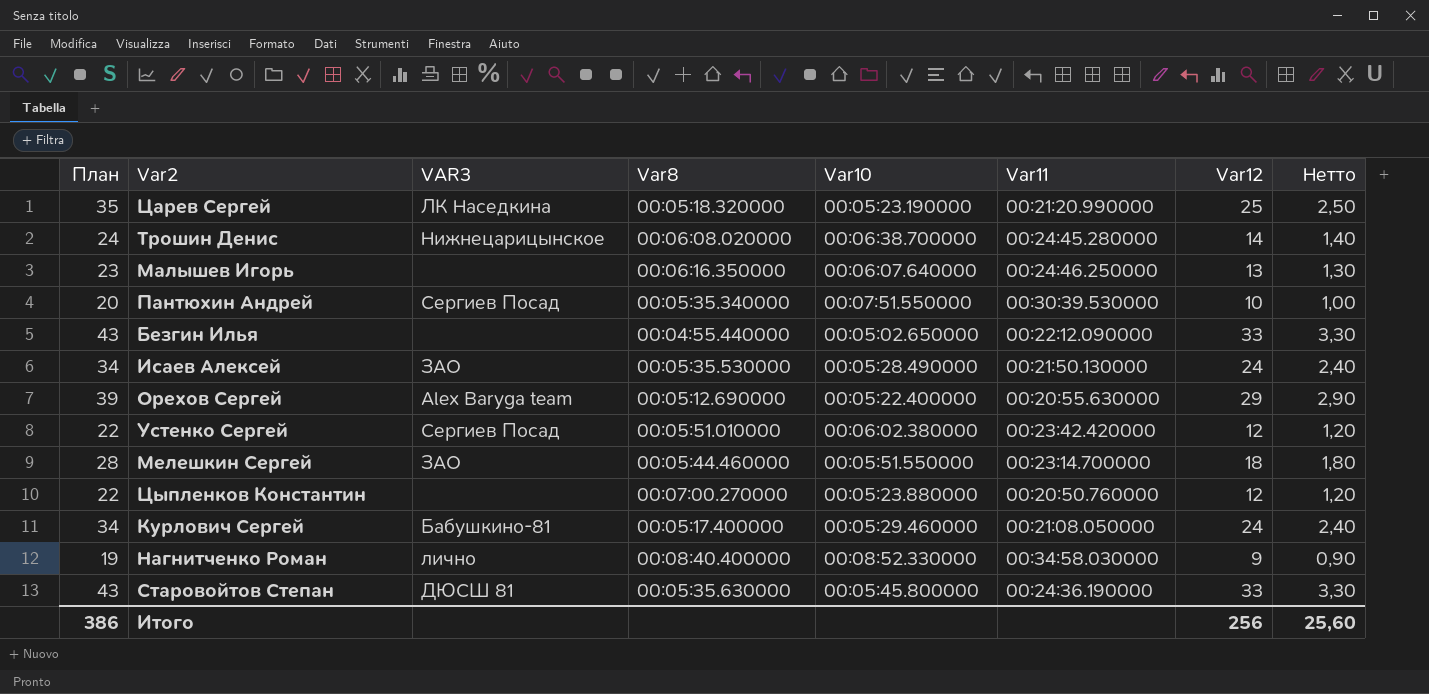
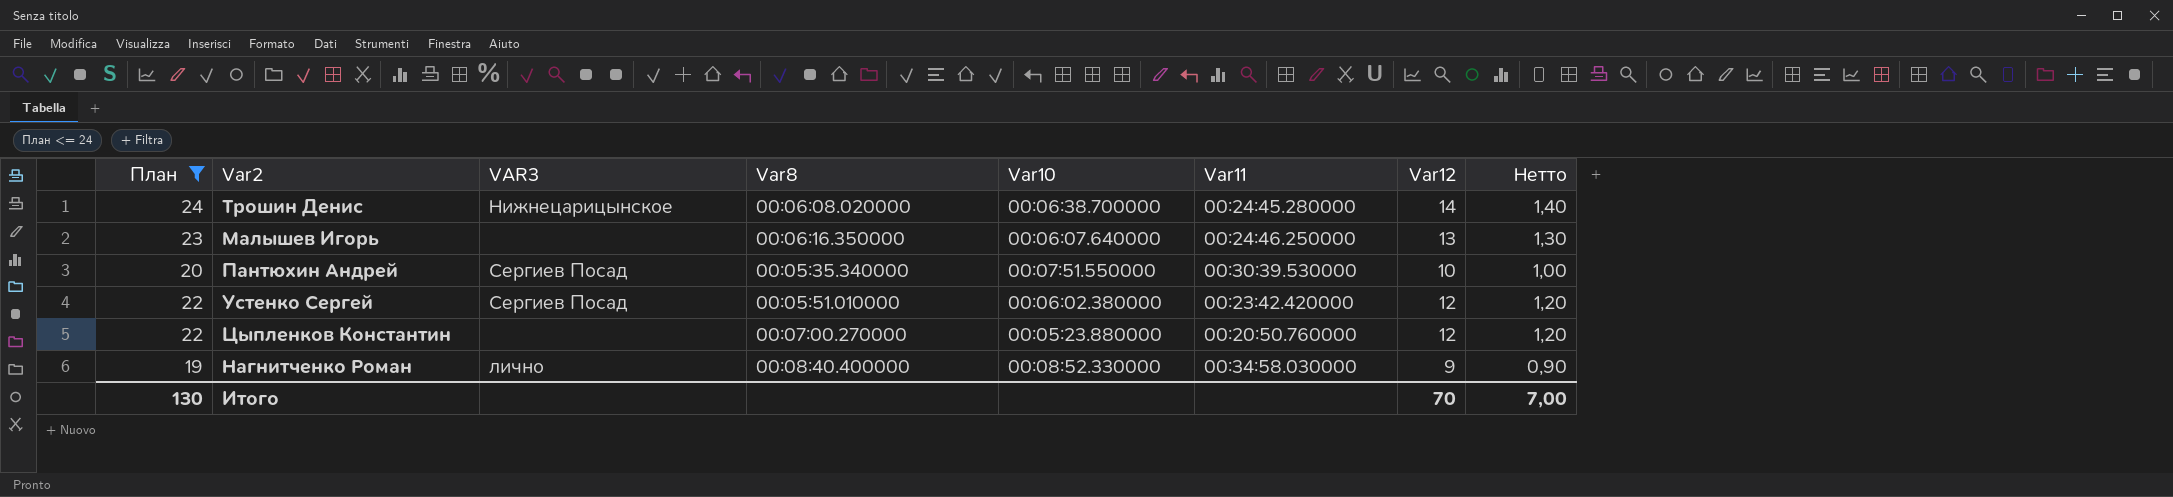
filter: none -> План <= 24
Итого | План: 386 -> 130
Итого | Var12: 256 -> 70
Итого | Нетто: 25,60 -> 7,00

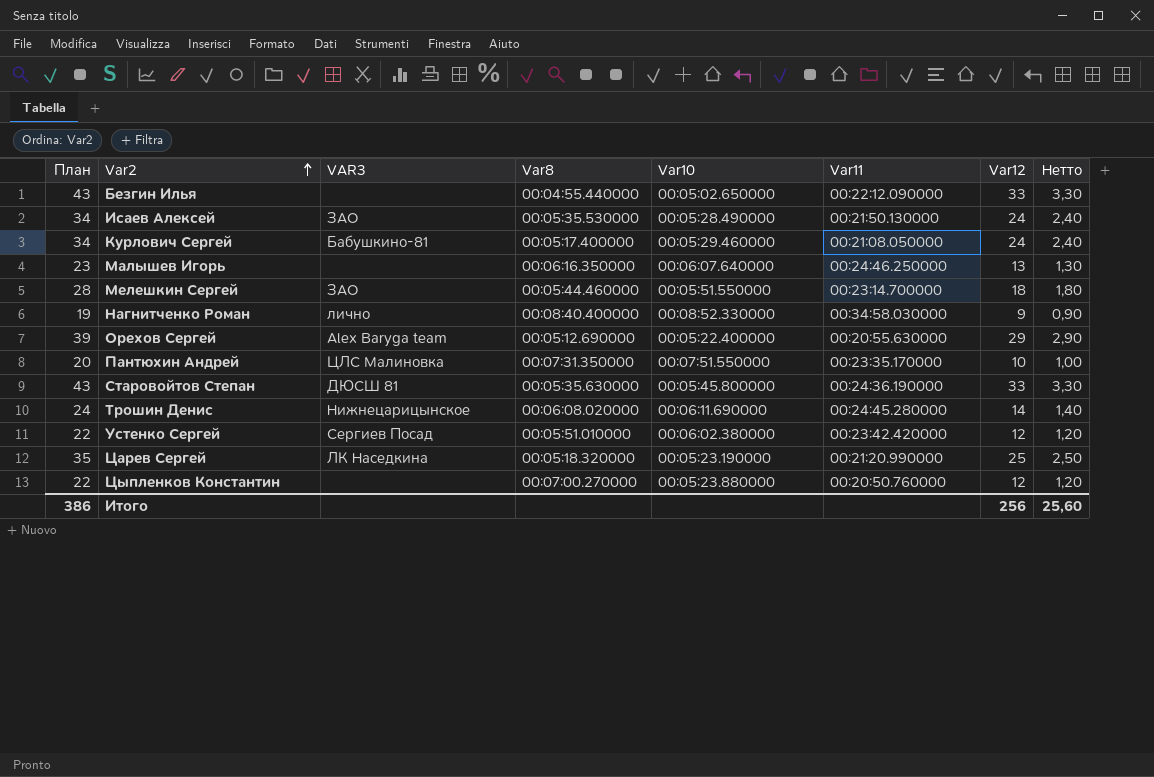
filter: План <= 24 -> none
row order: none -> Var2 ascending
Пантюхин Андрей | VAR3: Сергиев Посад -> ЦЛС Малиновка
Пантюхин Андрей | Var8: 00:05:35.340000 -> 00:07:31.350000
Пантюхин Андрей | Var11: 00:30:39.530000 -> 00:23:35.170000
Трошин Денис | Var10: 00:06:38.700000 -> 00:06:11.690000
Итого | План: 130 -> 386
Итого | Var12: 70 -> 256
Итого | Нетто: 7,00 -> 25,60

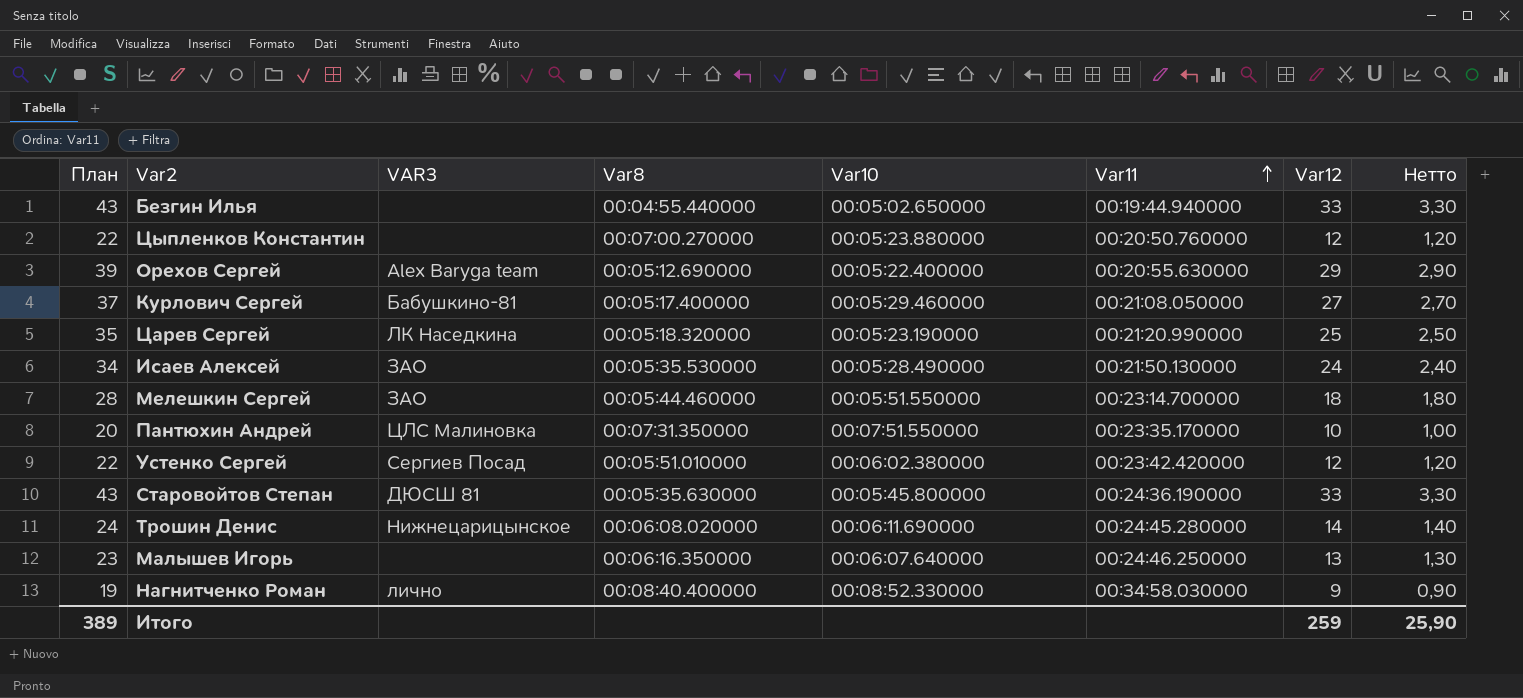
row order: Var2 ascending -> Var11 ascending
Безгин Илья | Var11: 00:22:12.090000 -> 00:19:44.940000
Курлович Сергей | План: 34 -> 37
Курлович Сергей | Var12: 24 -> 27
Курлович Сергей | Нетто: 2,40 -> 2,70
Итого | План: 386 -> 389
Итого | Var12: 256 -> 259
Итого | Нетто: 25,60 -> 25,90

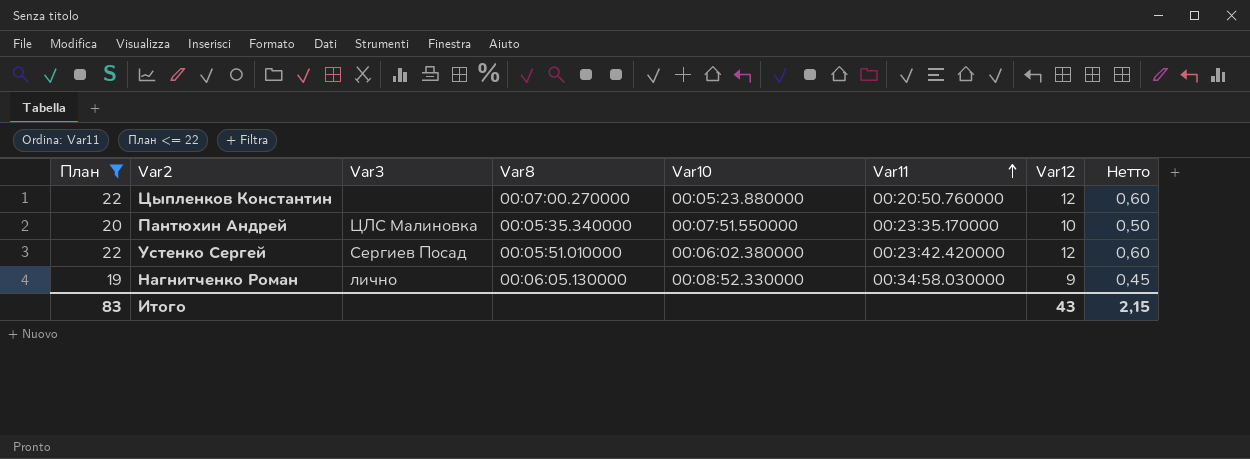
filter: none -> План <= 22
column name: VAR3 -> Var3
column Нетто | formula: [Var12] * 0,1 -> [Var12] * 0,05
Пантюхин Андрей | Var8: 00:07:31.350000 -> 00:05:35.340000
Нагнитченко Роман | Var8: 00:08:40.400000 -> 00:06:05.130000
Итого | План: 389 -> 83
Итого | Var12: 259 -> 43
Итого | Нетто: 25,90 -> 2,15

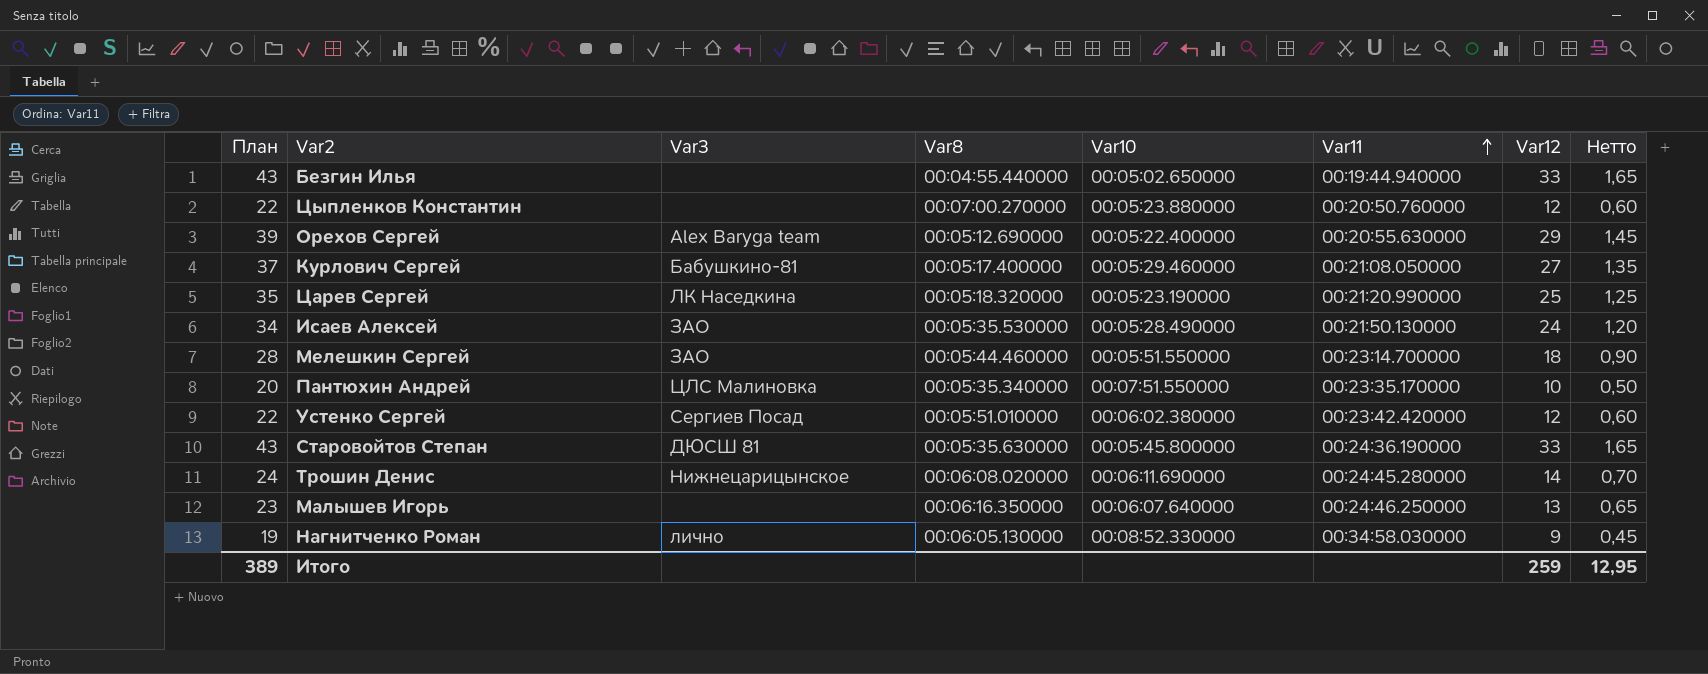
filter: План <= 22 -> none
Итого | План: 83 -> 389
Итого | Var12: 43 -> 259
Итого | Нетто: 2,15 -> 12,95

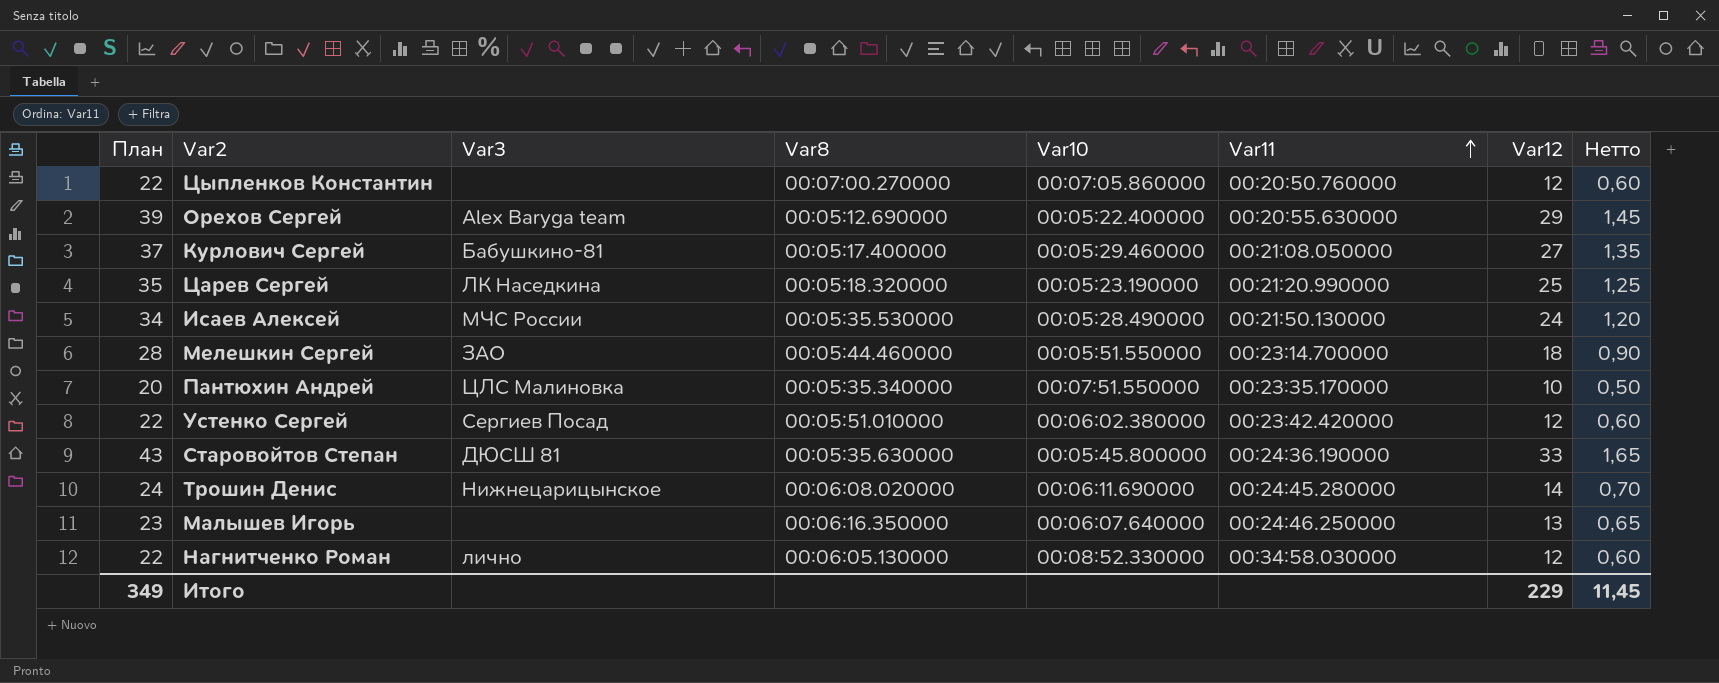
row Безгин Илья: 43 | none | 00:04:55.440000 | 00:05:02.650000 | 00:19:44.940000 | 33 | 1,65 -> none
Цыпленков Константин | Var10: 00:05:23.880000 -> 00:07:05.860000
Исаев Алексей | Var3: ЗАО -> МЧС России
Нагнитченко Роман | План: 19 -> 22
Нагнитченко Роман | Var12: 9 -> 12
Нагнитченко Роман | Нетто: 0,45 -> 0,60
Итого | План: 389 -> 349
Итого | Var12: 259 -> 229
Итого | Нетто: 12,95 -> 11,45

